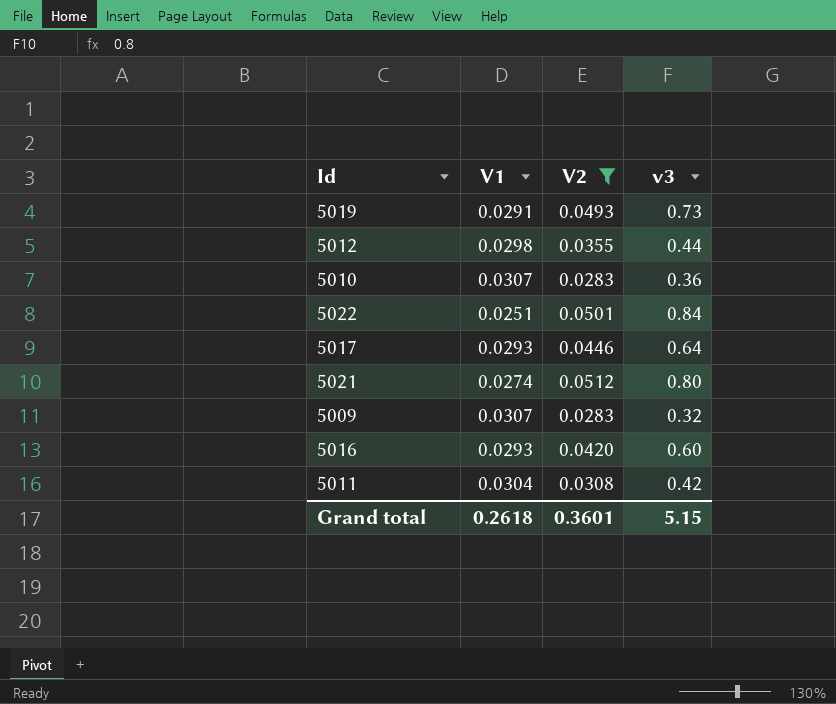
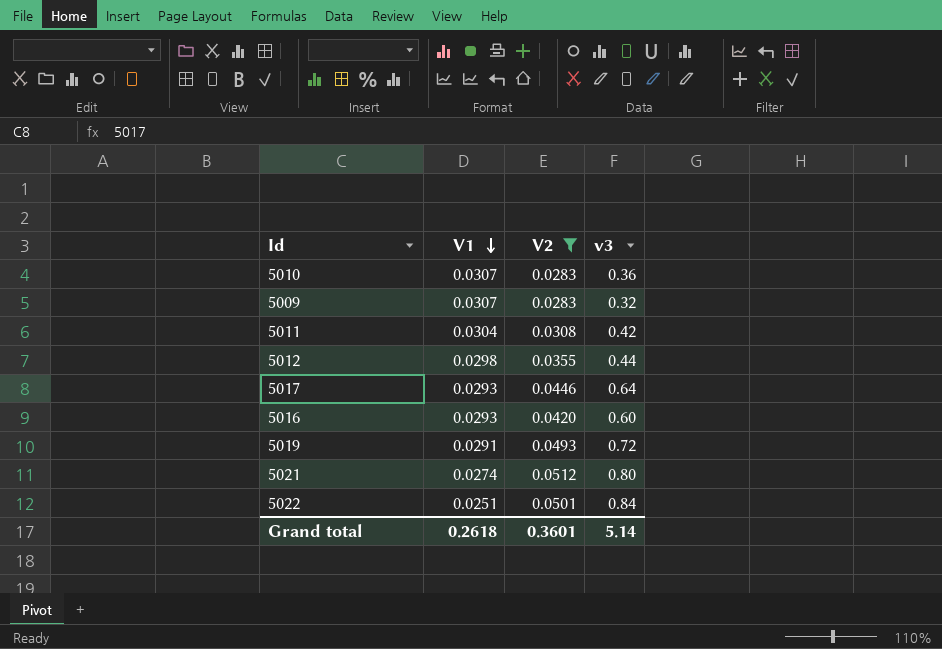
row order: none -> V1 descending
5019 | v3: 0.73 -> 0.72
Grand total | v3: 5.15 -> 5.14

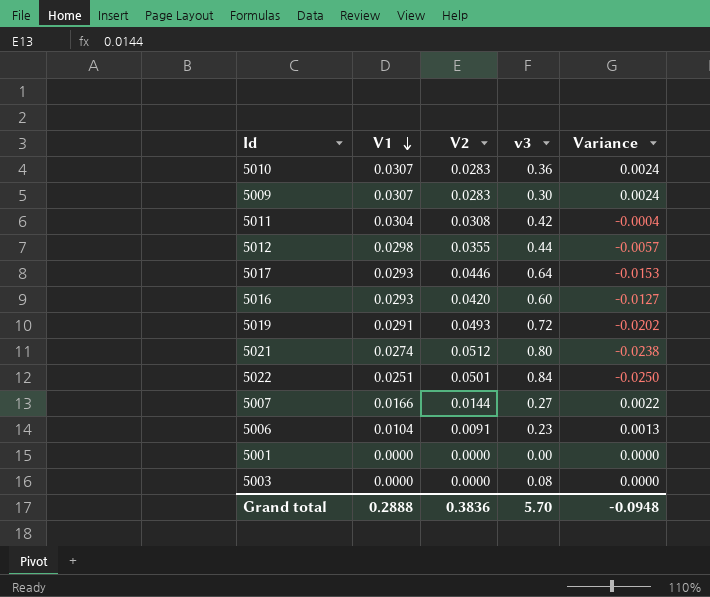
filter: V2 >= 0.0283 -> none
column Variance | formula: none -> [V1] - [V2]
5009 | v3: 0.32 -> 0.30
Grand total | V1: 0.2618 -> 0.2888
Grand total | V2: 0.3601 -> 0.3836
Grand total | v3: 5.14 -> 5.70

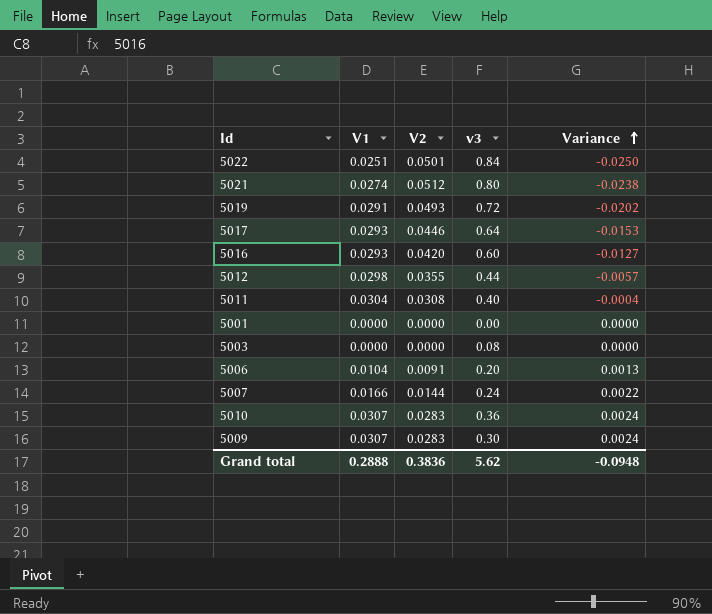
row order: V1 descending -> Variance ascending
5011 | v3: 0.42 -> 0.40
5006 | v3: 0.23 -> 0.20
5007 | v3: 0.27 -> 0.24
Grand total | v3: 5.70 -> 5.62

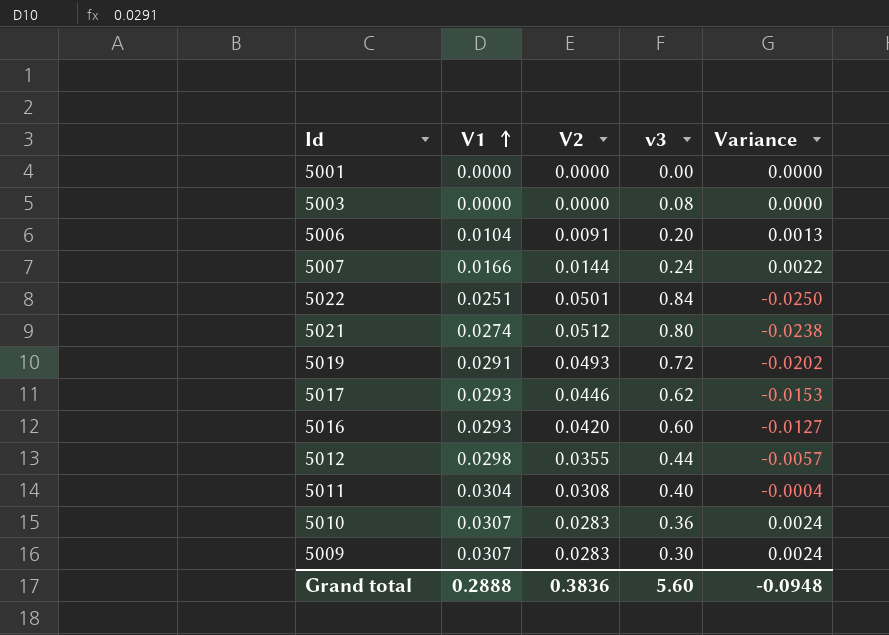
row order: Variance ascending -> V1 ascending
5017 | v3: 0.64 -> 0.62
Grand total | v3: 5.62 -> 5.60

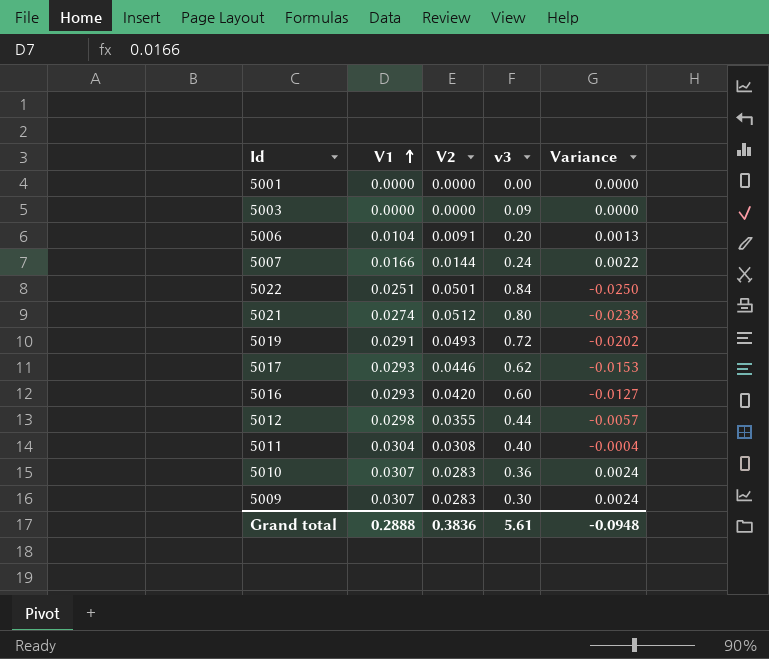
5003 | v3: 0.08 -> 0.09
Grand total | v3: 5.60 -> 5.61

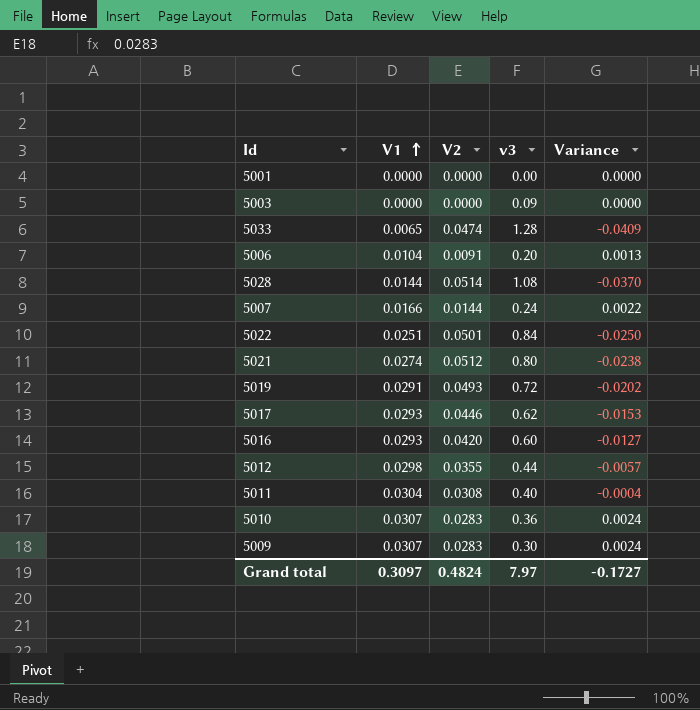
row 5033: none -> 0.0065 | 0.0474 | 1.28 | -0.0409
row 5028: none -> 0.0144 | 0.0514 | 1.08 | -0.0370
Grand total | V1: 0.2888 -> 0.3097
Grand total | V2: 0.3836 -> 0.4824
Grand total | v3: 5.61 -> 7.97
Grand total | Variance: -0.0948 -> -0.1727

